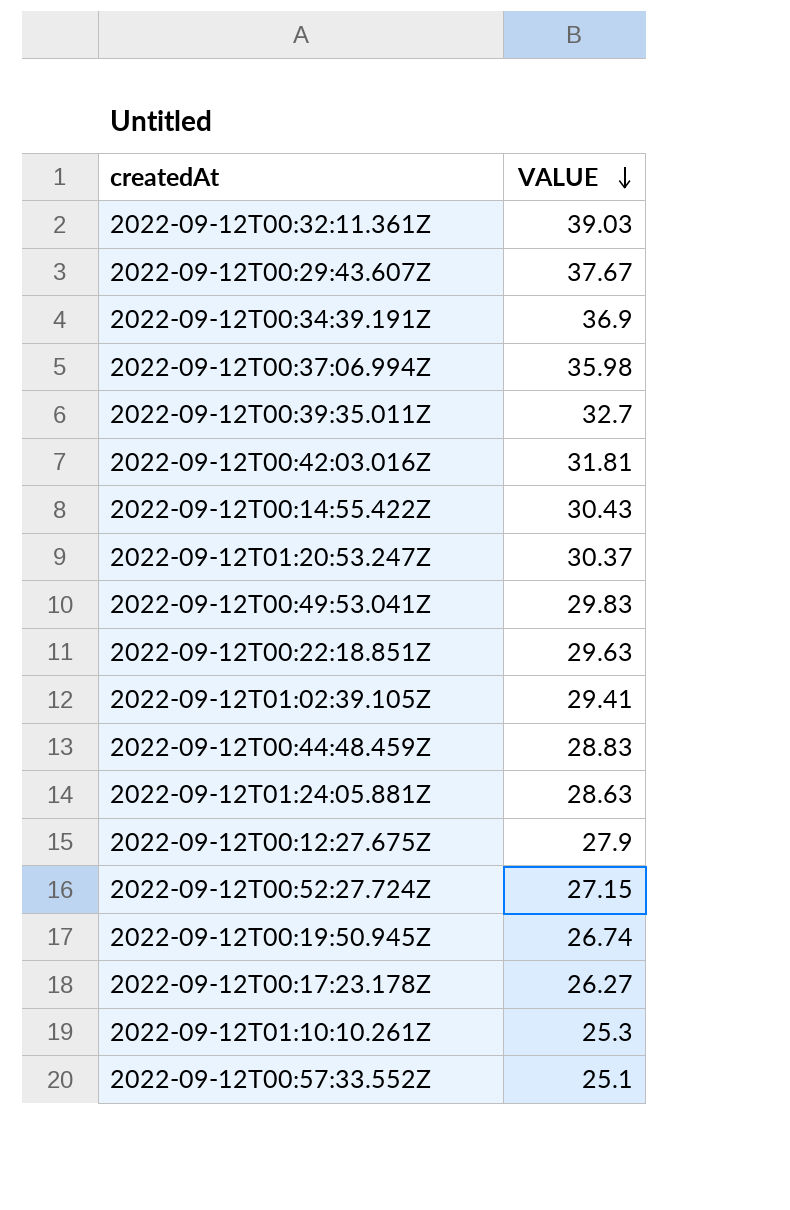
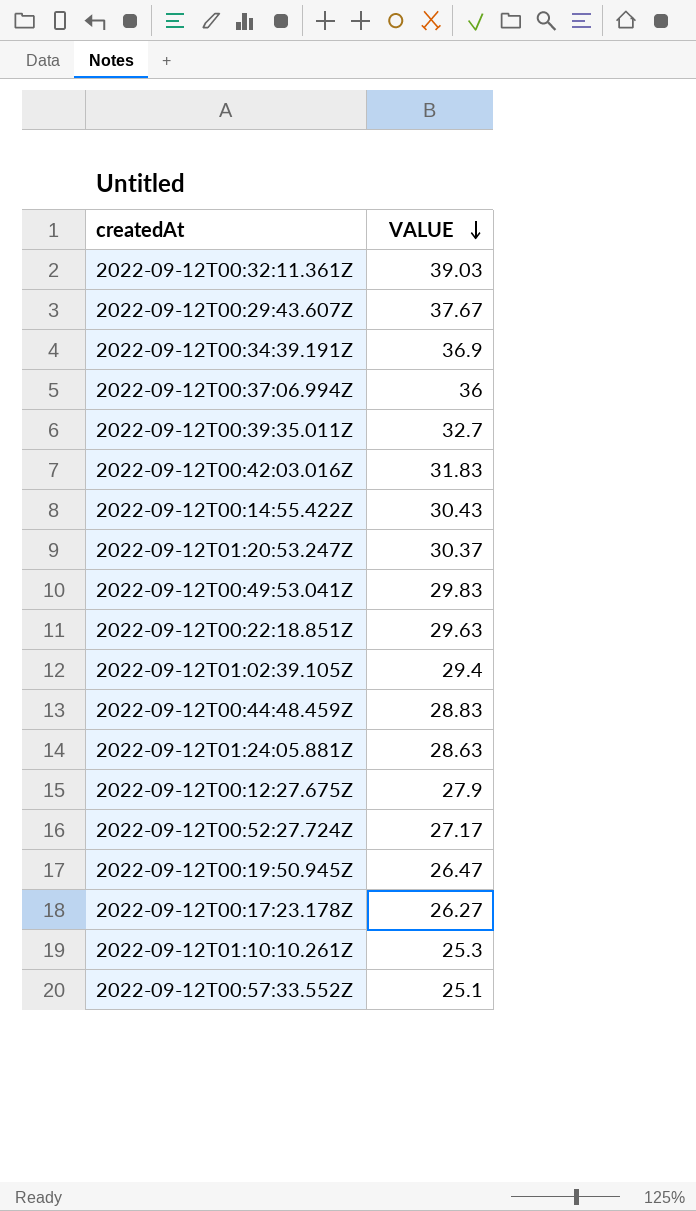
2022-09-12T00:37:06.994Z | VALUE: 35.98 -> 36
2022-09-12T00:42:03.016Z | VALUE: 31.81 -> 31.83
2022-09-12T01:02:39.105Z | VALUE: 29.41 -> 29.4
2022-09-12T00:52:27.724Z | VALUE: 27.15 -> 27.17
2022-09-12T00:19:50.945Z | VALUE: 26.74 -> 26.47

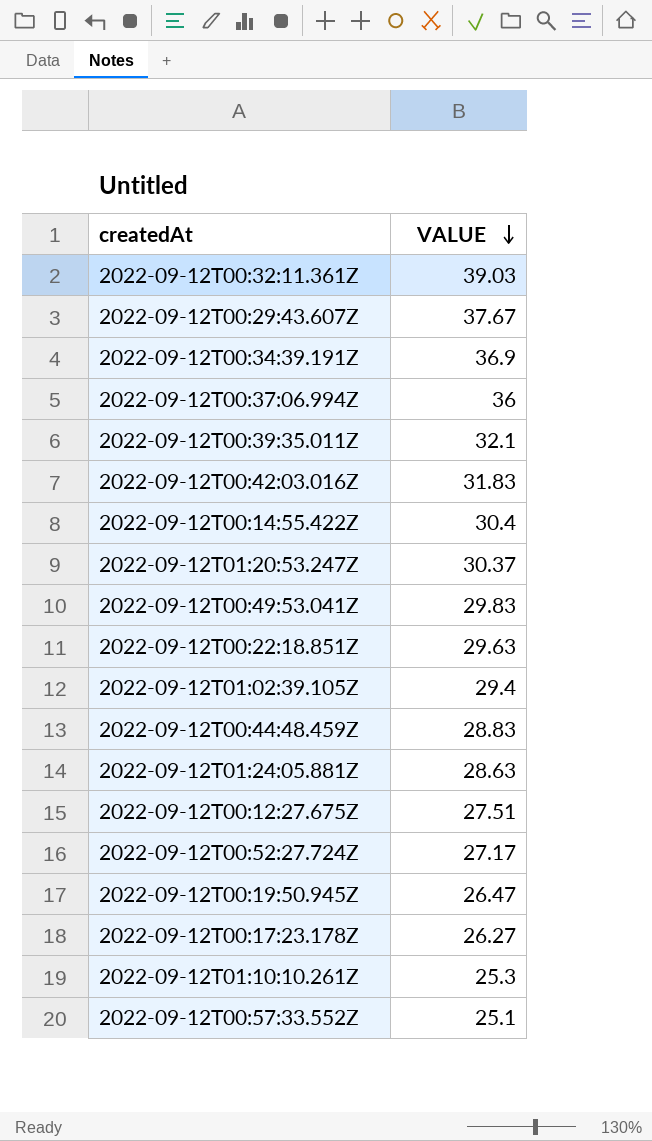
2022-09-12T00:39:35.011Z | VALUE: 32.7 -> 32.1
2022-09-12T00:14:55.422Z | VALUE: 30.43 -> 30.4
2022-09-12T00:12:27.675Z | VALUE: 27.9 -> 27.51

